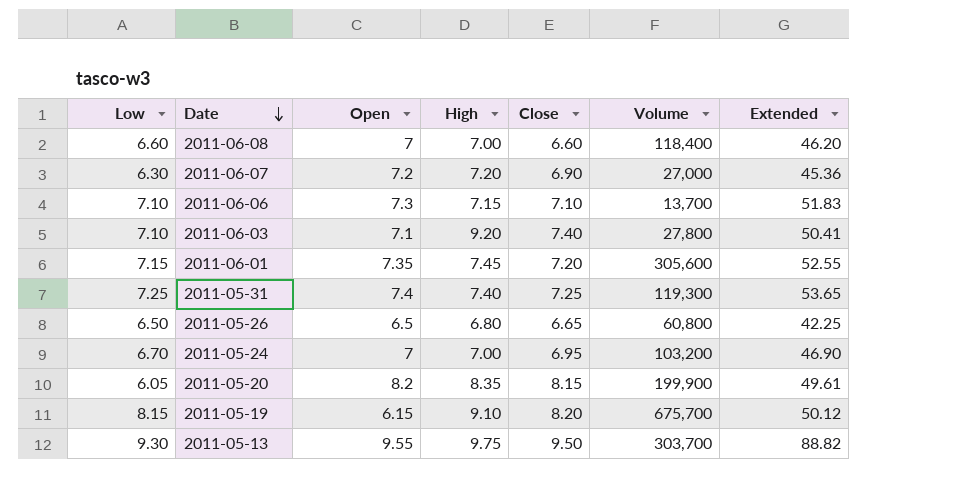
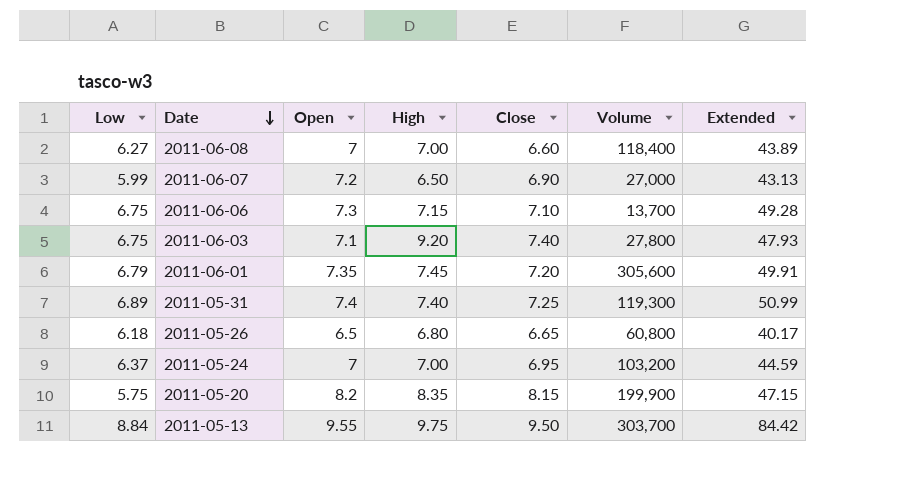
row 2011-05-19: 8.15 | 6.15 | 9.10 | 8.20 | 675,700 | 50.12 -> none
2011-06-08 | Low: 6.60 -> 6.27
2011-06-08 | Extended: 46.20 -> 43.89
2011-06-07 | Low: 6.30 -> 5.99
2011-06-07 | High: 7.20 -> 6.50
2011-06-07 | Extended: 45.36 -> 43.13
2011-06-06 | Low: 7.10 -> 6.75
2011-06-06 | Extended: 51.83 -> 49.28
2011-06-03 | Low: 7.10 -> 6.75
2011-06-03 | Extended: 50.41 -> 47.93
2011-06-01 | Low: 7.15 -> 6.79
2011-06-01 | Extended: 52.55 -> 49.91
2011-05-31 | Low: 7.25 -> 6.89
2011-05-31 | Extended: 53.65 -> 50.99
2011-05-26 | Low: 6.50 -> 6.18
2011-05-26 | Extended: 42.25 -> 40.17
2011-05-24 | Low: 6.70 -> 6.37
2011-05-24 | Extended: 46.90 -> 44.59
2011-05-20 | Low: 6.05 -> 5.75
2011-05-20 | Extended: 49.61 -> 47.15
2011-05-13 | Low: 9.30 -> 8.84
2011-05-13 | Extended: 88.82 -> 84.42

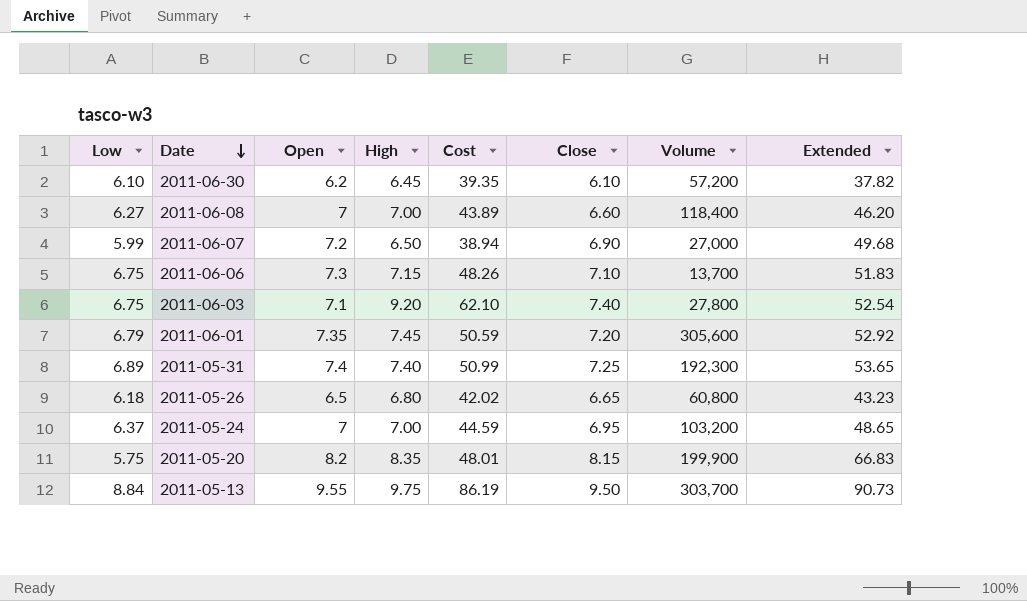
column Cost | formula: none -> [Low] * [High]
column Extended | formula: [Low] * [Open] -> [Open] * [Close]
row 2011-06-30: none -> 6.10 | 6.2 | 6.45 | 39.35 | 6.10 | 57,200 | 37.82
2011-05-31 | Volume: 119,300 -> 192,300

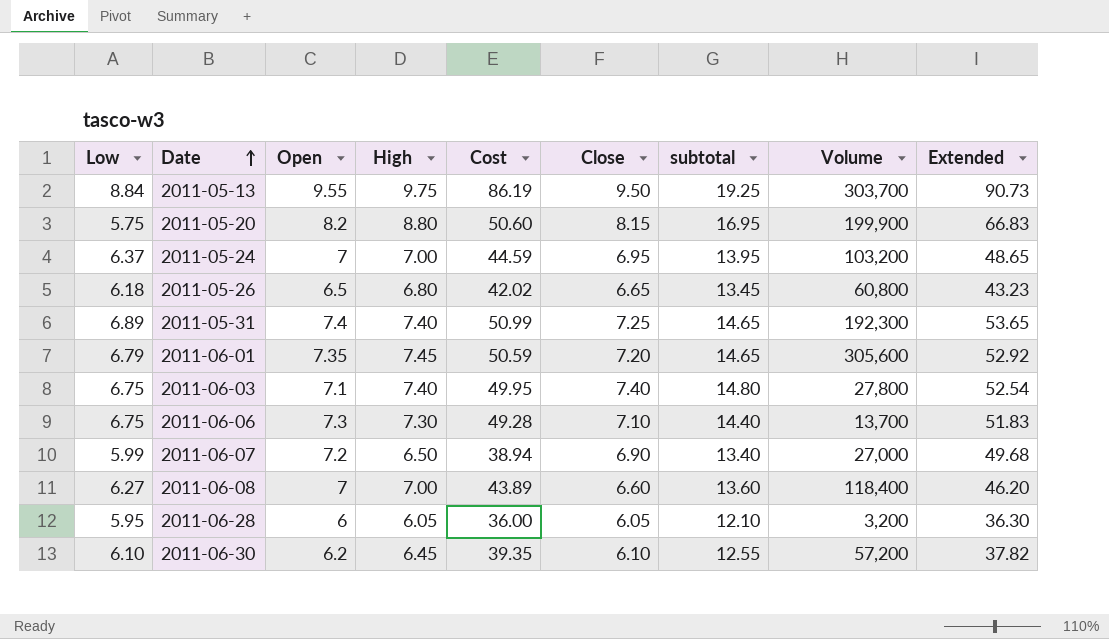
row order: Date descending -> Date ascending
column subtotal | formula: none -> [High] + [Close]
2011-05-20 | High: 8.35 -> 8.80
2011-05-20 | Cost: 48.01 -> 50.60
2011-06-03 | High: 9.20 -> 7.40
2011-06-03 | Cost: 62.10 -> 49.95
2011-06-06 | High: 7.15 -> 7.30
2011-06-06 | Cost: 48.26 -> 49.28
row 2011-06-28: none -> 5.95 | 6 | 6.05 | 36.00 | 6.05 | 12.10 | 3,200 | 36.30

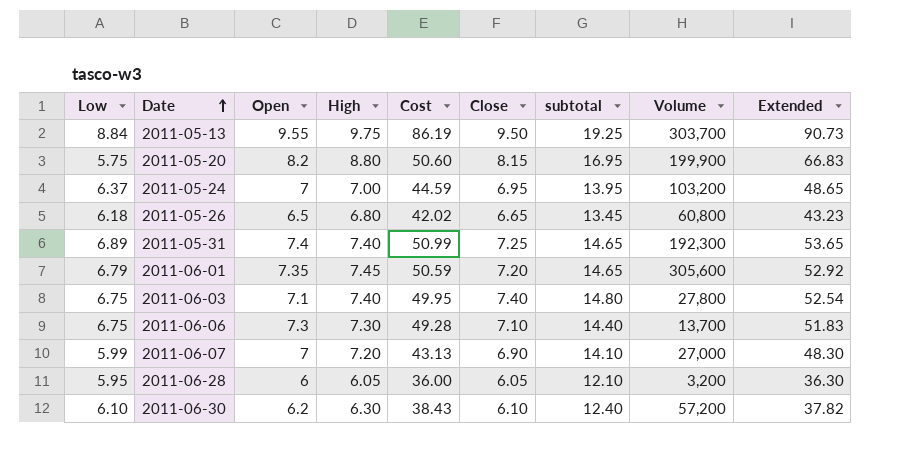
row 2011-06-08: 6.27 | 7 | 7.00 | 43.89 | 6.60 | 13.60 | 118,400 | 46.20 -> none
2011-06-07 | Open: 7.2 -> 7
2011-06-07 | High: 6.50 -> 7.20
2011-06-07 | Cost: 38.94 -> 43.13
2011-06-07 | subtotal: 13.40 -> 14.10
2011-06-07 | Extended: 49.68 -> 48.30
2011-06-30 | High: 6.45 -> 6.30
2011-06-30 | Cost: 39.35 -> 38.43
2011-06-30 | subtotal: 12.55 -> 12.40

